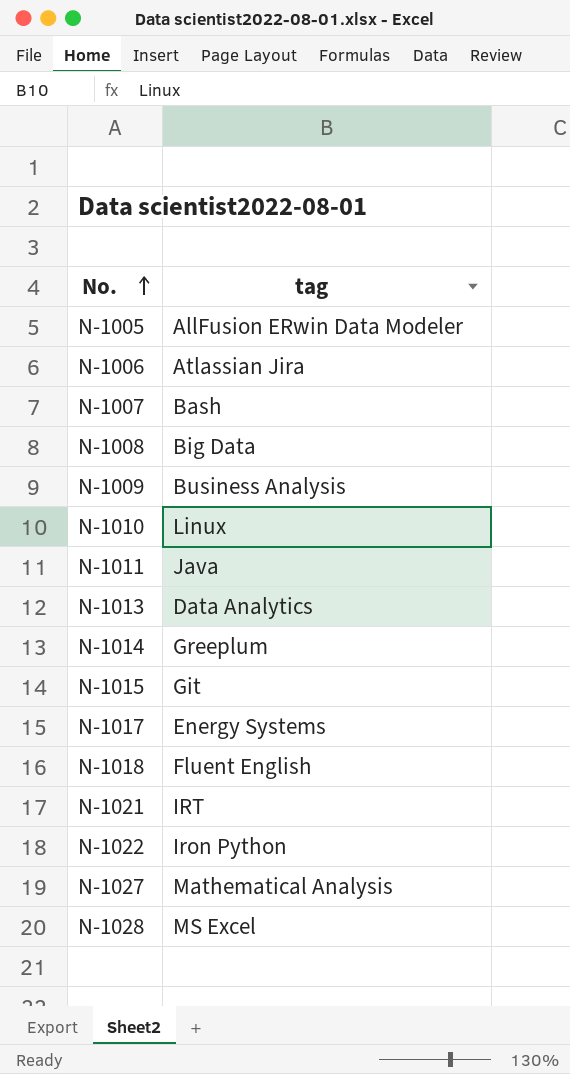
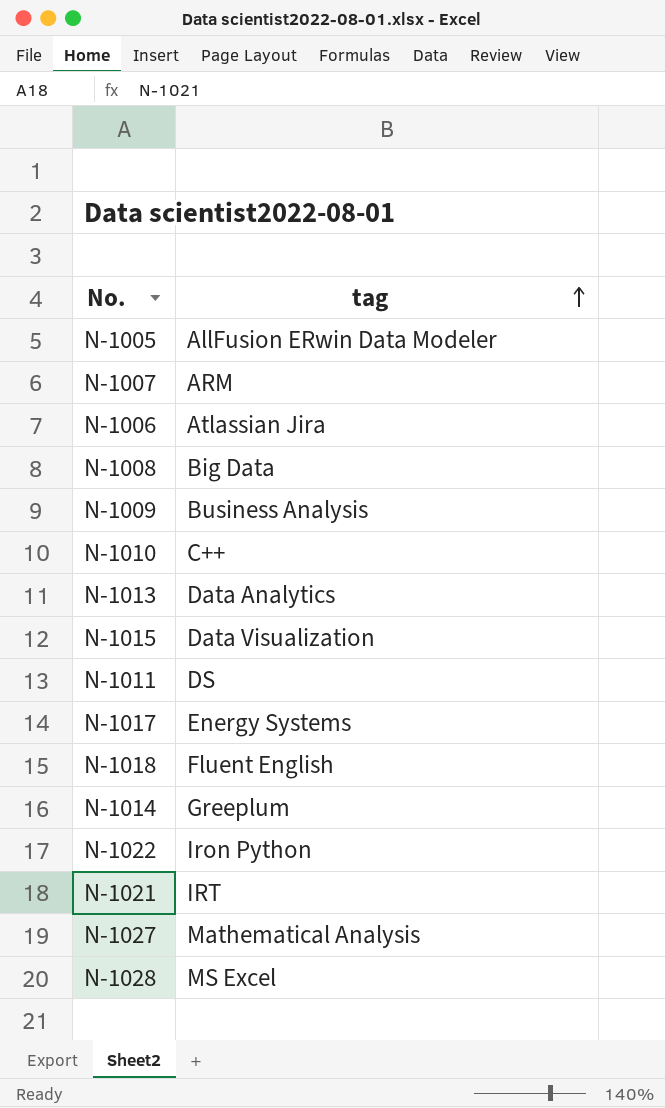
row order: No. ascending -> tag ascending
N-1007 | tag: Bash -> ARM
N-1010 | tag: Linux -> C++
N-1015 | tag: Git -> Data Visualization
N-1011 | tag: Java -> DS

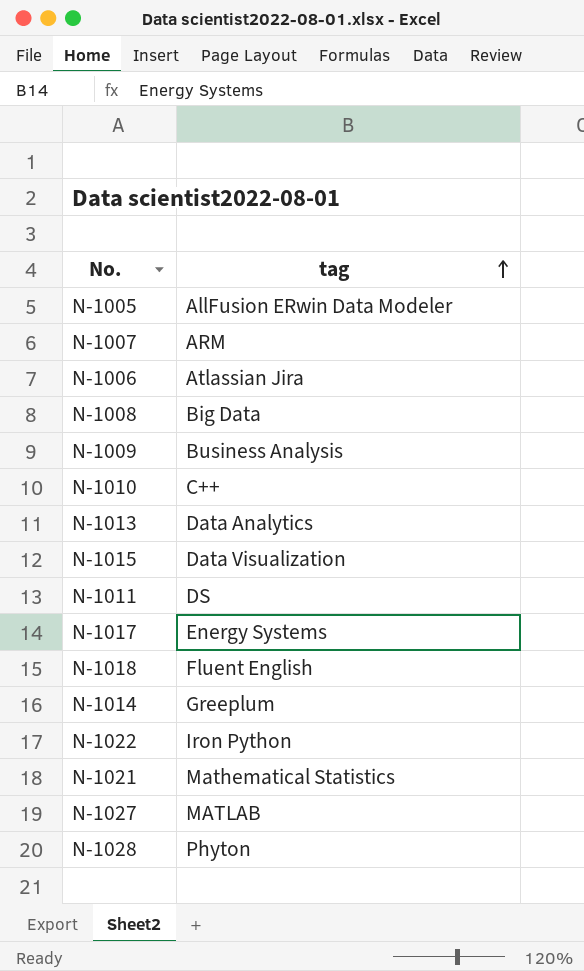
N-1021 | tag: IRT -> Mathematical Statistics
N-1027 | tag: Mathematical Analysis -> MATLAB
N-1028 | tag: MS Excel -> Phyton

